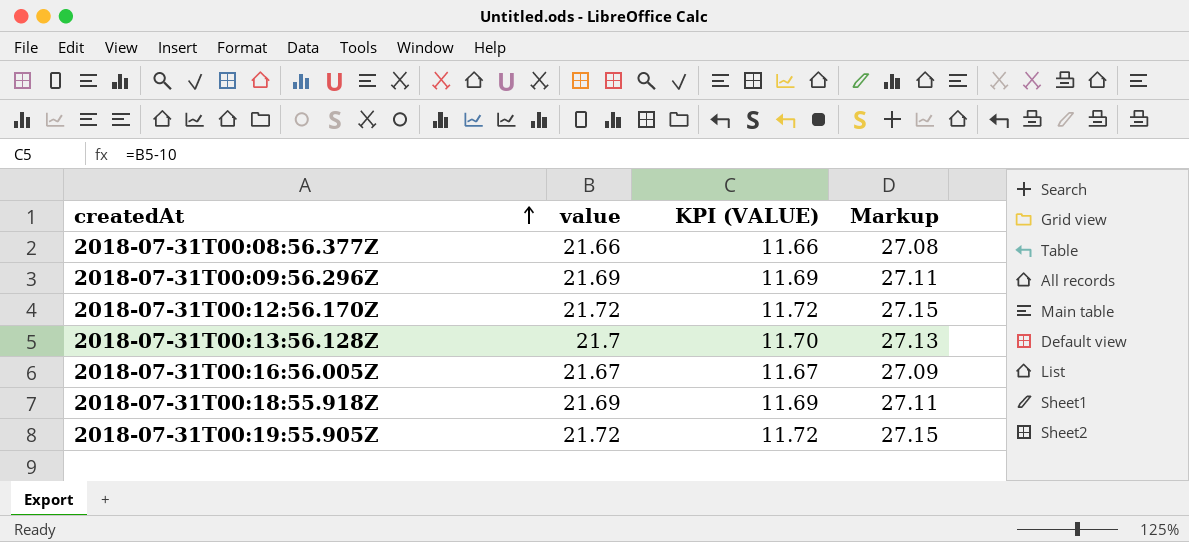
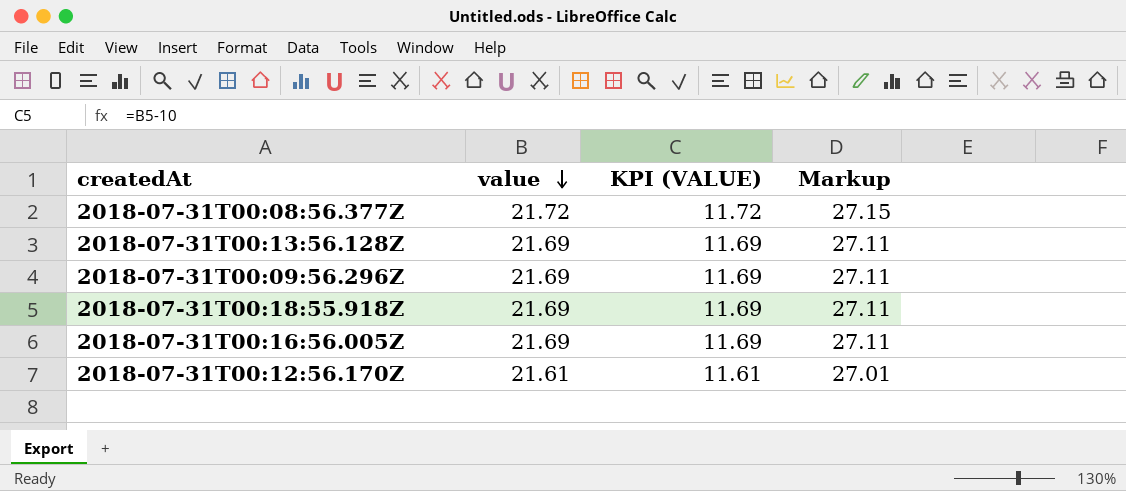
row order: createdAt ascending -> value descending
row 2018-07-31T00:19:55.905Z: 21.72 | 11.72 | 27.15 -> none
2018-07-31T00:08:56.377Z | value: 21.66 -> 21.72
2018-07-31T00:08:56.377Z | KPI (VALUE): 11.66 -> 11.72
2018-07-31T00:08:56.377Z | Markup: 27.08 -> 27.15
2018-07-31T00:13:56.128Z | value: 21.7 -> 21.69
2018-07-31T00:13:56.128Z | KPI (VALUE): 11.70 -> 11.69
2018-07-31T00:13:56.128Z | Markup: 27.13 -> 27.11
2018-07-31T00:16:56.005Z | value: 21.67 -> 21.69
2018-07-31T00:16:56.005Z | KPI (VALUE): 11.67 -> 11.69
2018-07-31T00:16:56.005Z | Markup: 27.09 -> 27.11
2018-07-31T00:12:56.170Z | value: 21.72 -> 21.61
2018-07-31T00:12:56.170Z | KPI (VALUE): 11.72 -> 11.61
2018-07-31T00:12:56.170Z | Markup: 27.15 -> 27.01

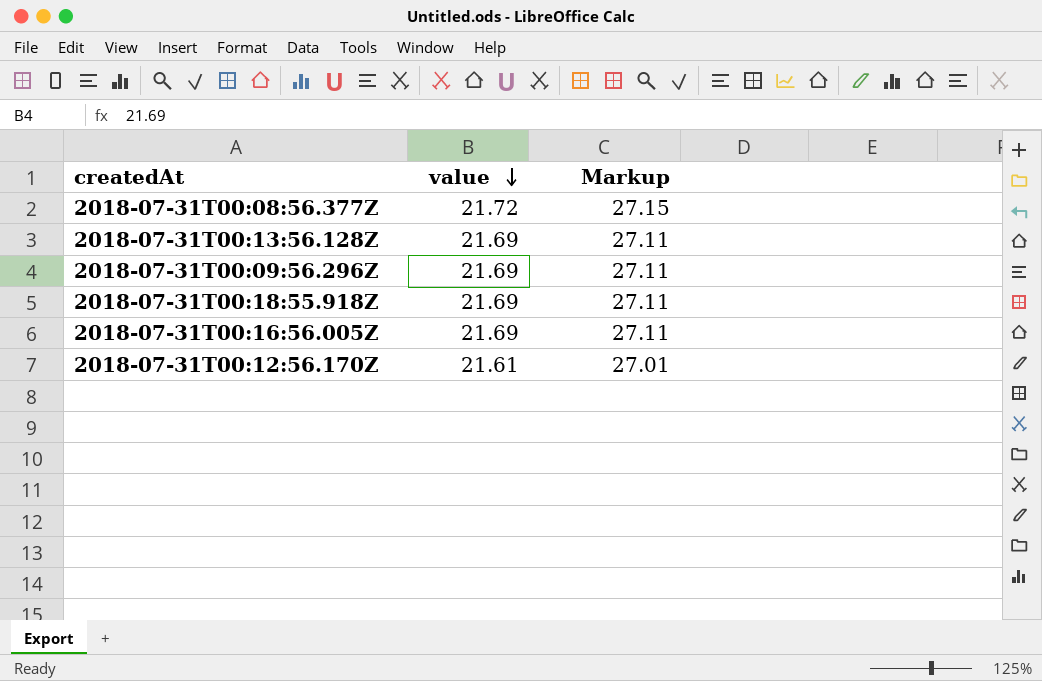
column KPI (VALUE) | formula: [value] - 10 -> none

